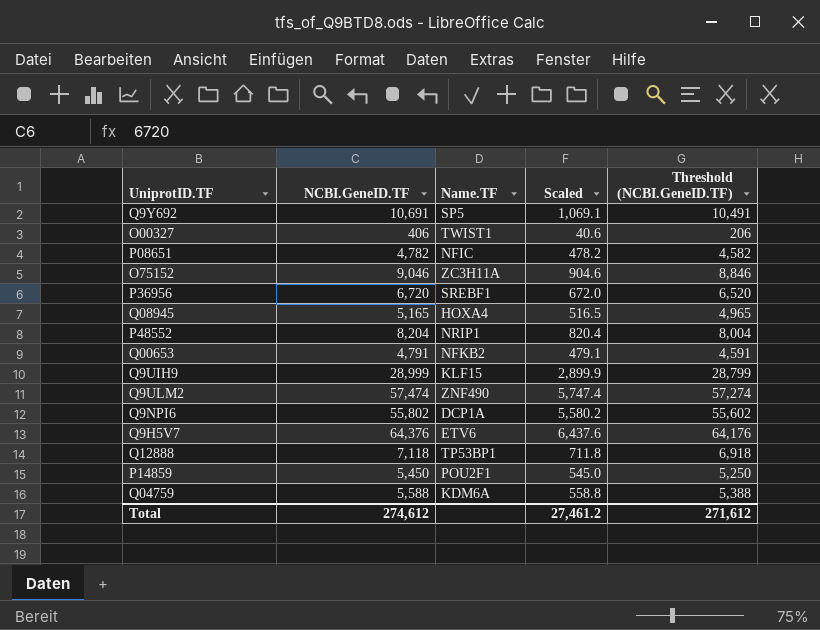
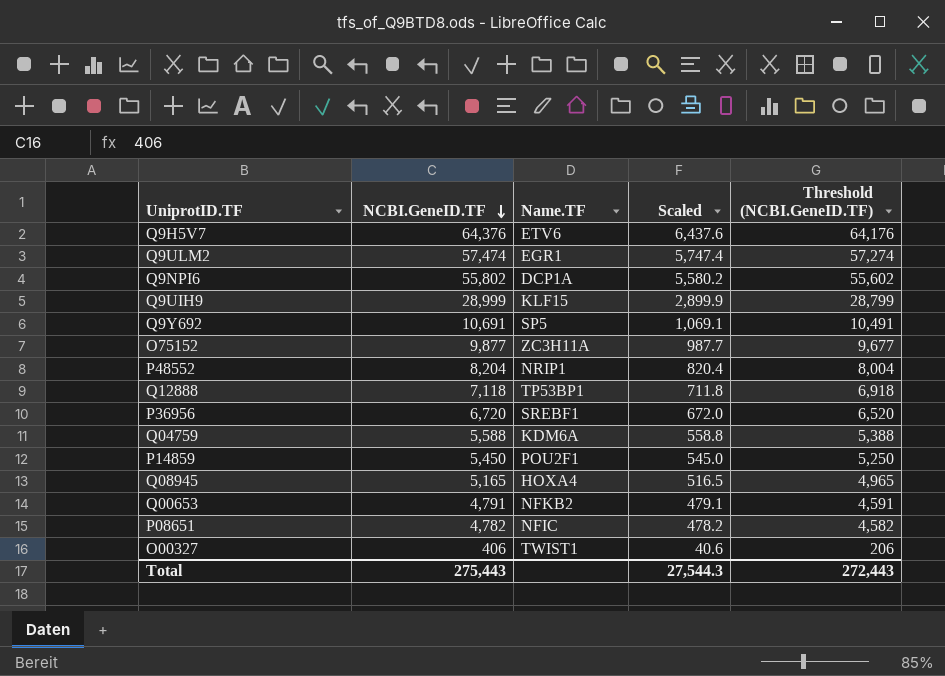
row order: none -> NCBI.GeneID.TF descending
Q9ULM2 | Name.TF: ZNF490 -> EGR1
O75152 | NCBI.GeneID.TF: 9,046 -> 9,877
O75152 | Scaled: 904.6 -> 987.7
O75152 | Threshold (NCBI.GeneID.TF): 8,846 -> 9,677
Total | NCBI.GeneID.TF: 274,612 -> 275,443
Total | Scaled: 27,461.2 -> 27,544.3
Total | Threshold (NCBI.GeneID.TF): 271,612 -> 272,443

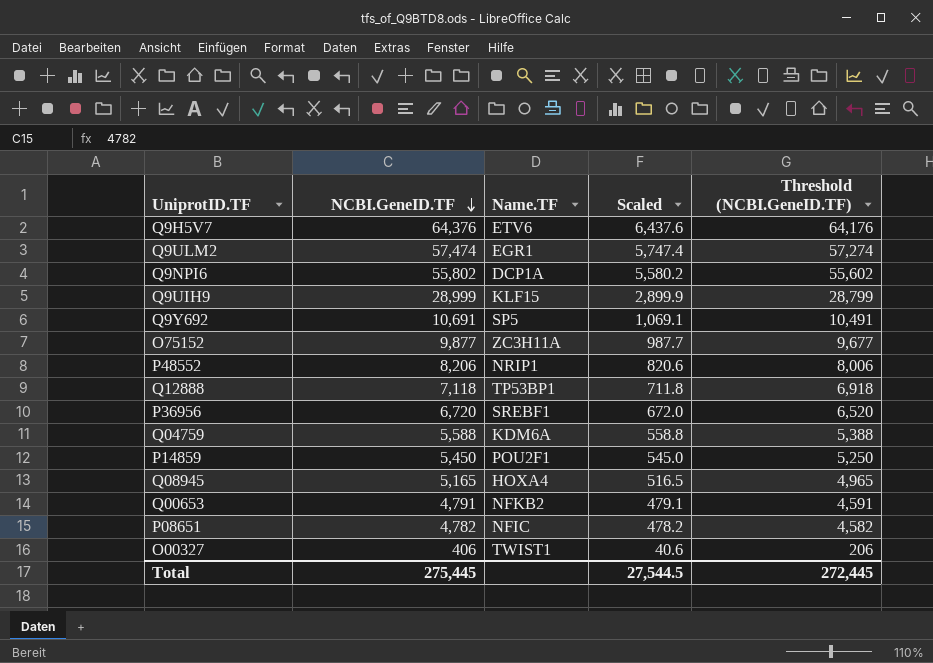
P48552 | NCBI.GeneID.TF: 8,204 -> 8,206
P48552 | Scaled: 820.4 -> 820.6
P48552 | Threshold (NCBI.GeneID.TF): 8,004 -> 8,006
Total | NCBI.GeneID.TF: 275,443 -> 275,445
Total | Scaled: 27,544.3 -> 27,544.5
Total | Threshold (NCBI.GeneID.TF): 272,443 -> 272,445

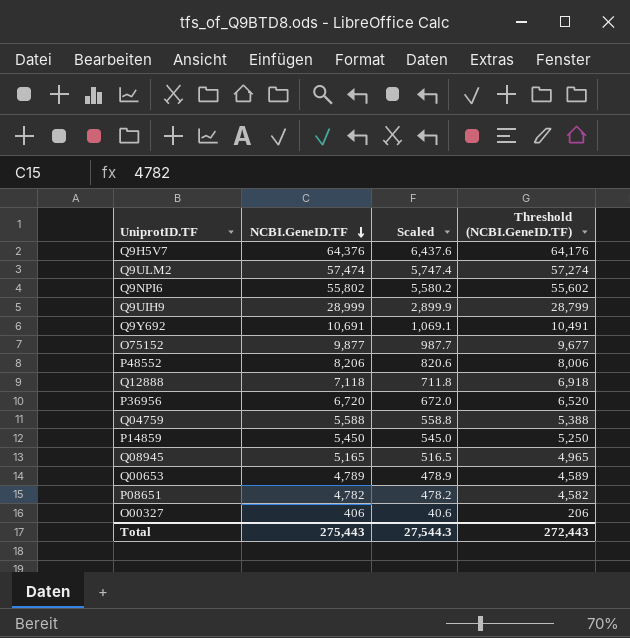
column Name.TF | position: 3 -> none
Q00653 | NCBI.GeneID.TF: 4,791 -> 4,789
Q00653 | Scaled: 479.1 -> 478.9
Q00653 | Threshold (NCBI.GeneID.TF): 4,591 -> 4,589
Total | NCBI.GeneID.TF: 275,445 -> 275,443
Total | Scaled: 27,544.5 -> 27,544.3
Total | Threshold (NCBI.GeneID.TF): 272,445 -> 272,443

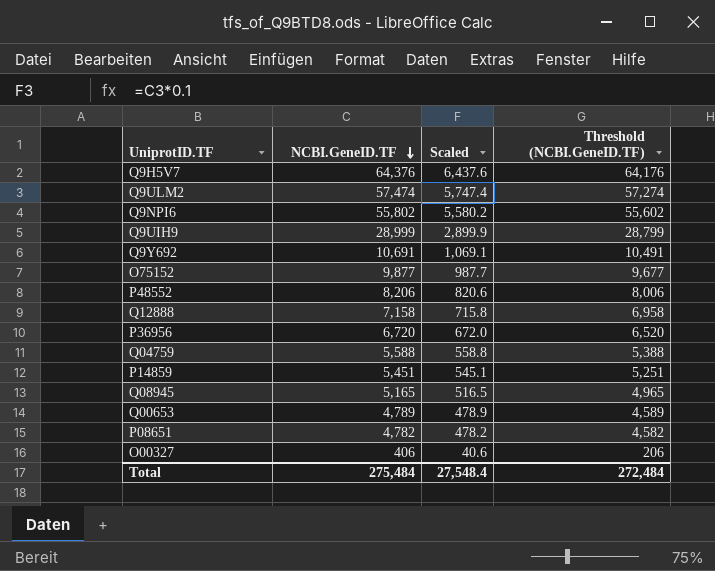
Q12888 | NCBI.GeneID.TF: 7,118 -> 7,158
Q12888 | Scaled: 711.8 -> 715.8
Q12888 | Threshold (NCBI.GeneID.TF): 6,918 -> 6,958
P14859 | NCBI.GeneID.TF: 5,450 -> 5,451
P14859 | Scaled: 545.0 -> 545.1
P14859 | Threshold (NCBI.GeneID.TF): 5,250 -> 5,251
Total | NCBI.GeneID.TF: 275,443 -> 275,484
Total | Scaled: 27,544.3 -> 27,548.4
Total | Threshold (NCBI.GeneID.TF): 272,443 -> 272,484

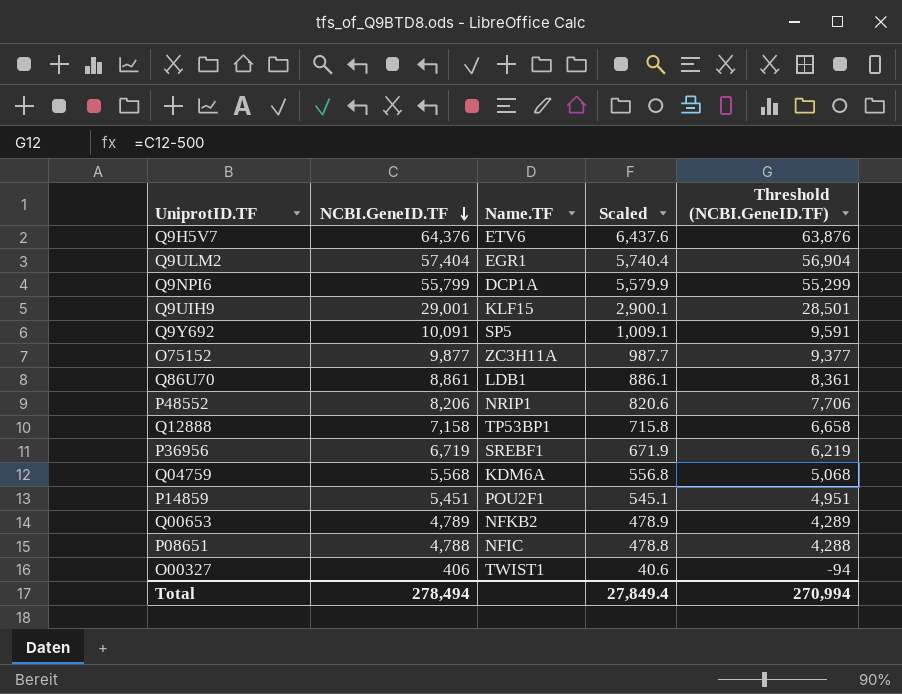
column Name.TF | position: none -> 3
column Threshold (NCBI.GeneID.TF) | formula: [NCBI.GeneID.TF] - 200 -> [NCBI.GeneID.TF] - 500
row Q08945: 5,165 | 516.5 | 4,965 -> none
Q9ULM2 | NCBI.GeneID.TF: 57,474 -> 57,404
Q9ULM2 | Scaled: 5,747.4 -> 5,740.4
Q9NPI6 | NCBI.GeneID.TF: 55,802 -> 55,799
Q9NPI6 | Scaled: 5,580.2 -> 5,579.9
Q9UIH9 | NCBI.GeneID.TF: 28,999 -> 29,001
Q9UIH9 | Scaled: 2,899.9 -> 2,900.1
Q9Y692 | NCBI.GeneID.TF: 10,691 -> 10,091
Q9Y692 | Scaled: 1,069.1 -> 1,009.1
row Q86U70: none -> 8,861 | LDB1 | 886.1 | 8,361
P36956 | NCBI.GeneID.TF: 6,720 -> 6,719
P36956 | Scaled: 672.0 -> 671.9
Q04759 | NCBI.GeneID.TF: 5,588 -> 5,568
Q04759 | Scaled: 558.8 -> 556.8
P08651 | NCBI.GeneID.TF: 4,782 -> 4,788
P08651 | Scaled: 478.2 -> 478.8
Total | NCBI.GeneID.TF: 275,484 -> 278,494
Total | Scaled: 27,548.4 -> 27,849.4
Total | Threshold (NCBI.GeneID.TF): 272,484 -> 270,994

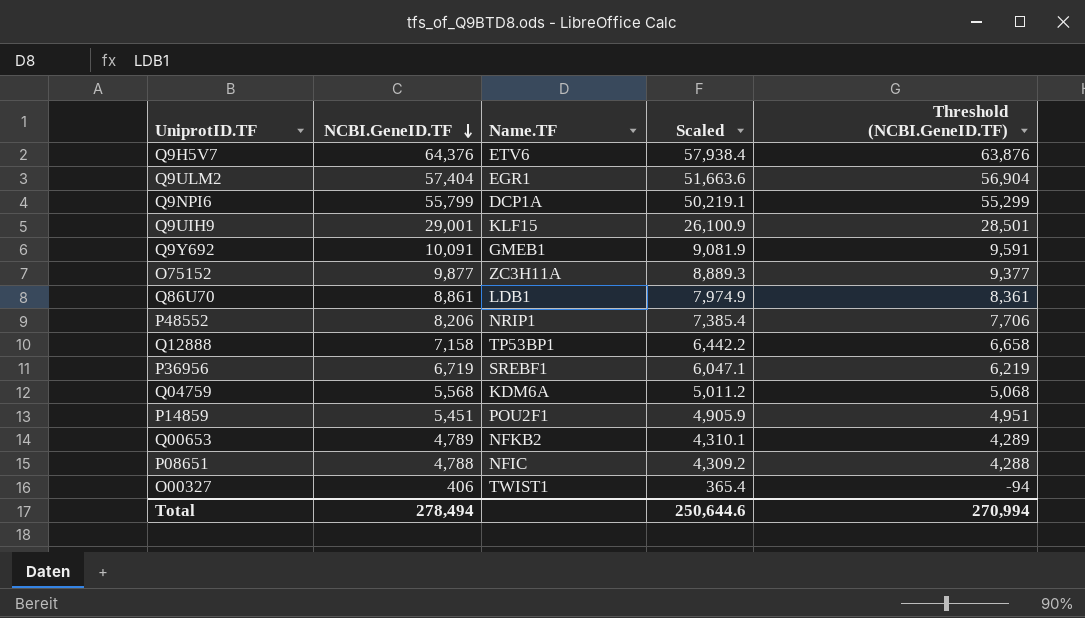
column Scaled | formula: [NCBI.GeneID.TF] * 0.1 -> [NCBI.GeneID.TF] * 0.9
Q9Y692 | Name.TF: SP5 -> GMEB1
Total | Scaled: 27,849.4 -> 250,644.6

